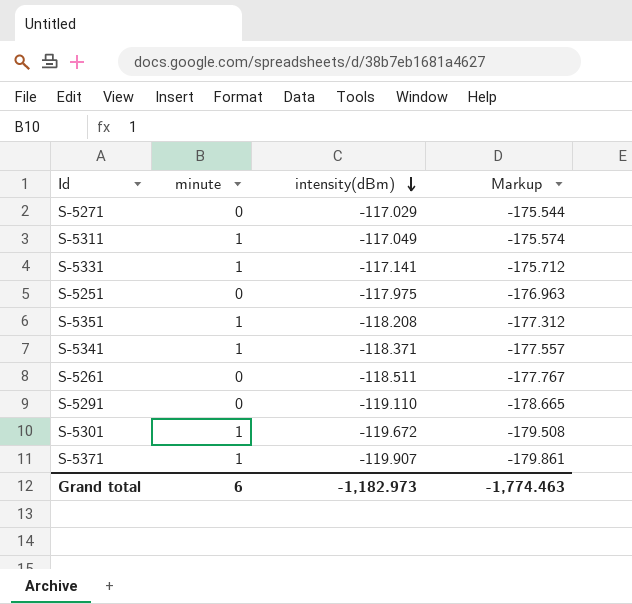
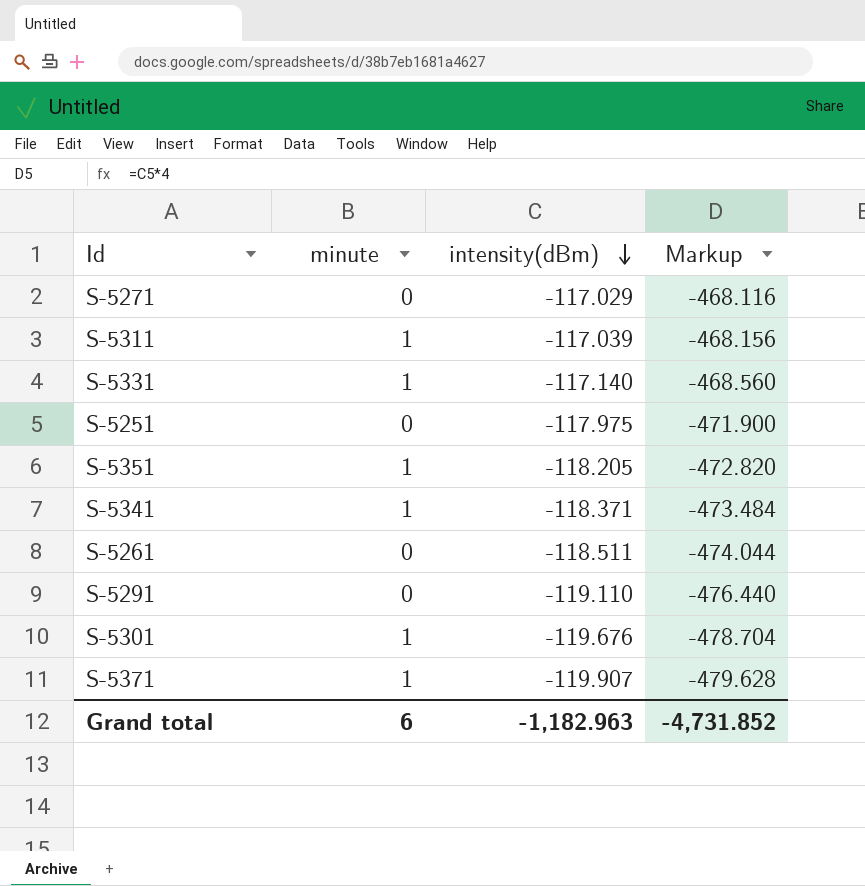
column Markup | formula: [intensity(dBm)] * 1.5 -> [intensity(dBm)] * 4
S-5311 | intensity(dBm): -117.049 -> -117.039
S-5331 | intensity(dBm): -117.141 -> -117.140
S-5351 | intensity(dBm): -118.208 -> -118.205
S-5301 | intensity(dBm): -119.672 -> -119.676
Grand total | intensity(dBm): -1,182.973 -> -1,182.963
Grand total | Markup: -1,774.463 -> -4,731.852

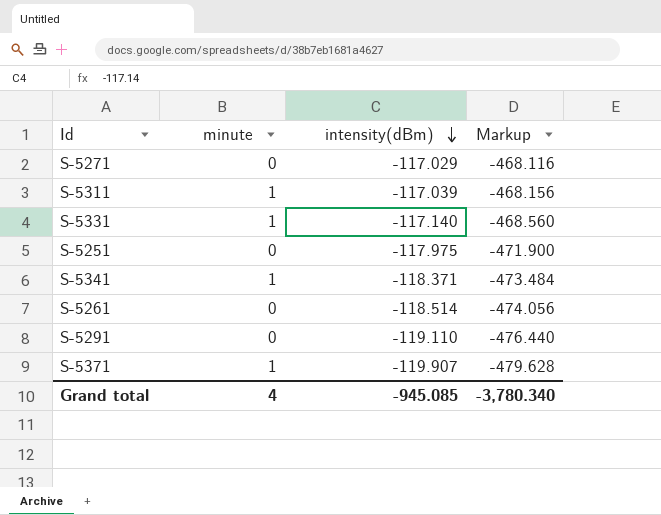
row S-5351: 1 | -118.205 | -472.820 -> none
row S-5301: 1 | -119.676 | -478.704 -> none
S-5261 | intensity(dBm): -118.511 -> -118.514
S-5261 | Markup: -474.044 -> -474.056
Grand total | minute: 6 -> 4
Grand total | intensity(dBm): -1,182.963 -> -945.085
Grand total | Markup: -4,731.852 -> -3,780.340

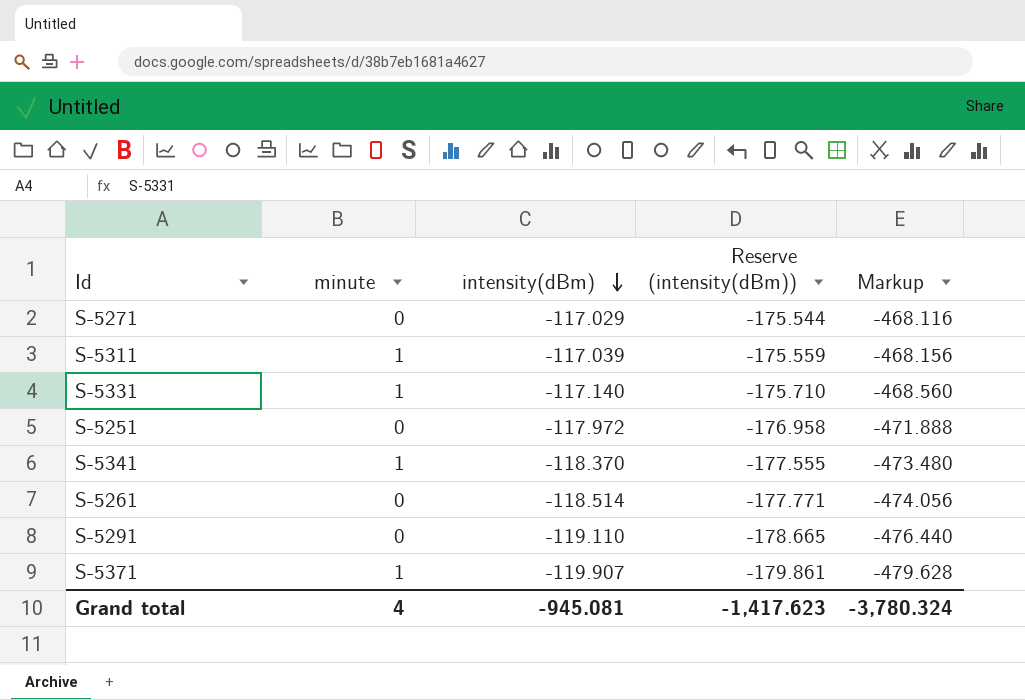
column Reserve (intensity(dBm)) | formula: none -> [intensity(dBm)] * 1.5
S-5251 | intensity(dBm): -117.975 -> -117.972
S-5251 | Markup: -471.900 -> -471.888
S-5341 | intensity(dBm): -118.371 -> -118.370
S-5341 | Markup: -473.484 -> -473.480
Grand total | intensity(dBm): -945.085 -> -945.081
Grand total | Markup: -3,780.340 -> -3,780.324

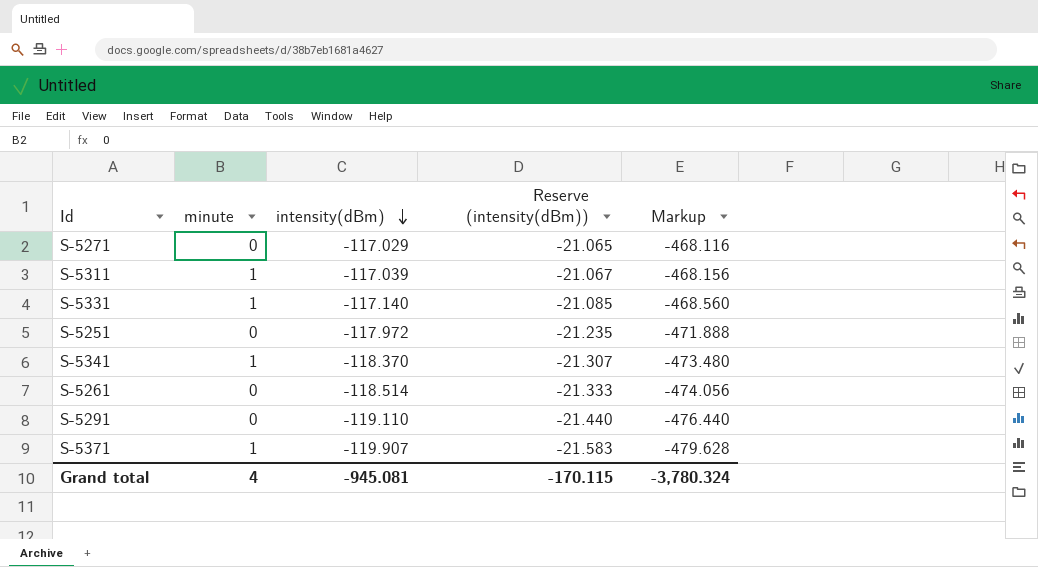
column Reserve (intensity(dBm)) | formula: [intensity(dBm)] * 1.5 -> [intensity(dBm)] * 0.18
Grand total | Reserve (intensity(dBm)): -1,417.623 -> -170.115

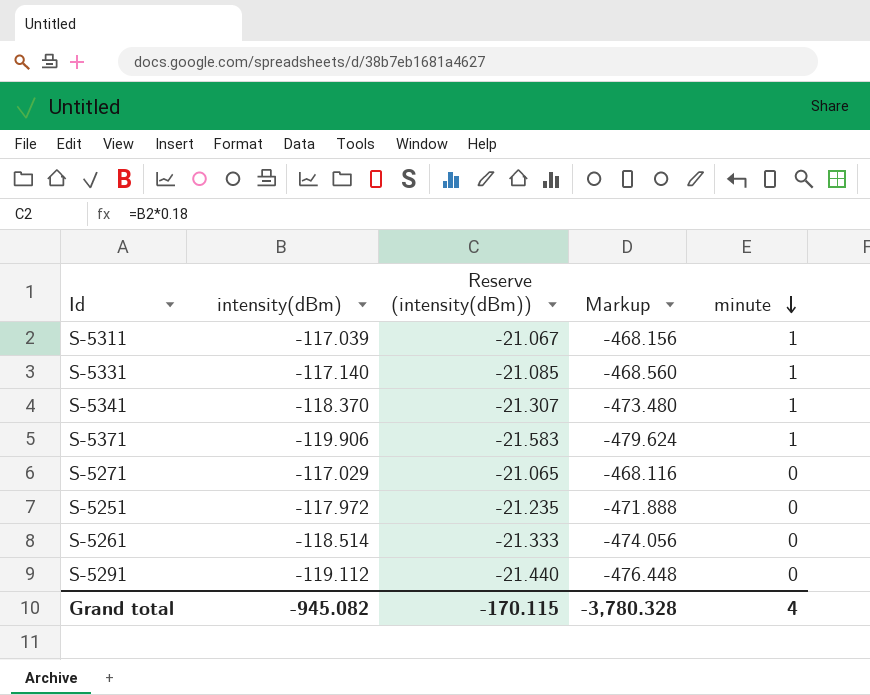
row order: intensity(dBm) descending -> minute descending
column minute | position: 2 -> 5
S-5371 | intensity(dBm): -119.907 -> -119.906
S-5371 | Markup: -479.628 -> -479.624
S-5291 | intensity(dBm): -119.110 -> -119.112
S-5291 | Markup: -476.440 -> -476.448
Grand total | intensity(dBm): -945.081 -> -945.082
Grand total | Markup: -3,780.324 -> -3,780.328

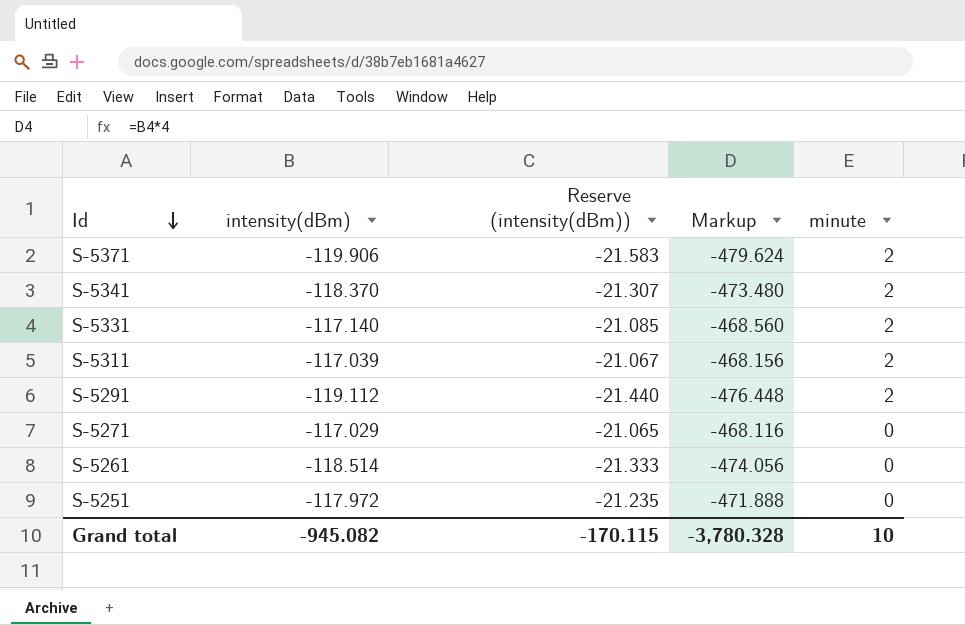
row order: minute descending -> Id descending
S-5371 | minute: 1 -> 2
S-5341 | minute: 1 -> 2
S-5331 | minute: 1 -> 2
S-5311 | minute: 1 -> 2
S-5291 | minute: 0 -> 2
Grand total | minute: 4 -> 10

